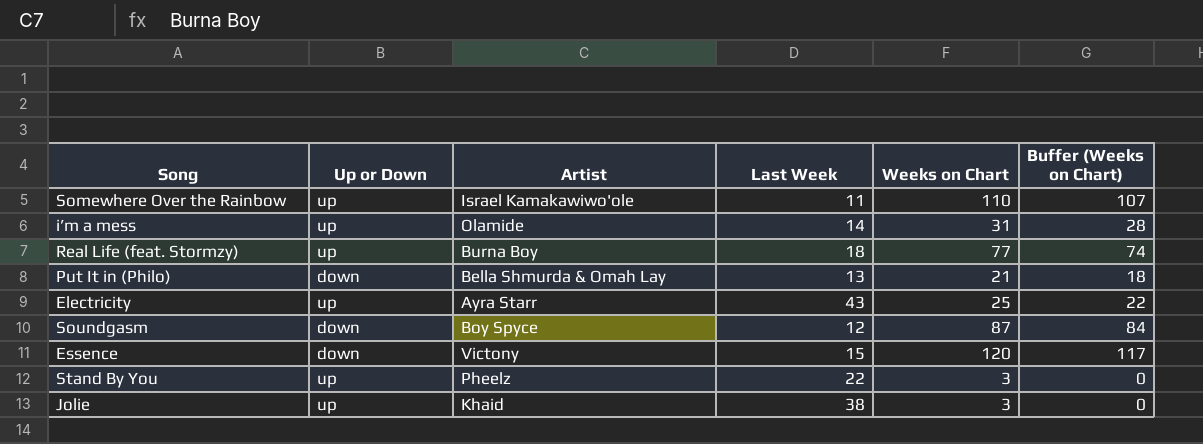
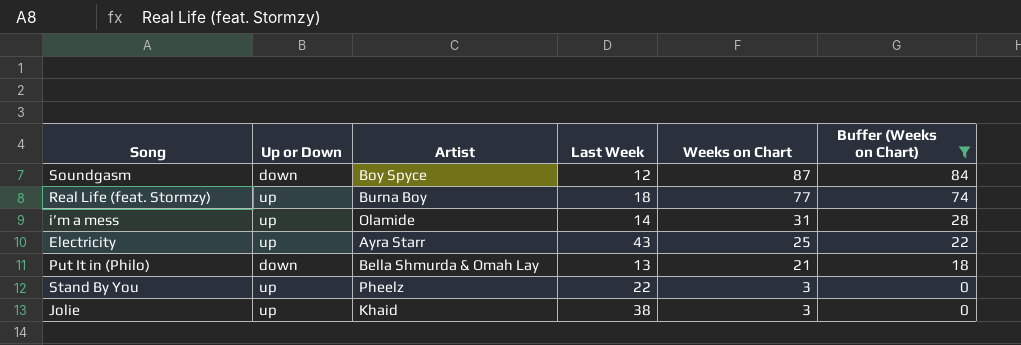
filter: none -> Buffer (Weeks on Chart) <= 84
row order: none -> Weeks on Chart descending

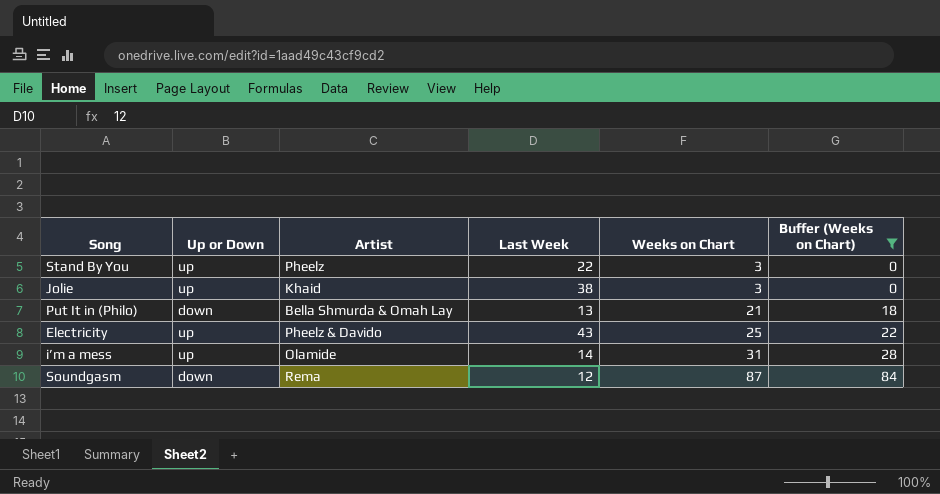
row order: Weeks on Chart descending -> Weeks on Chart ascending
row Real Life (feat. Stormzy): up | Burna Boy | 18 | 77 | 74 -> none
Electricity | Artist: Ayra Starr -> Pheelz & Davido
Soundgasm | Artist: Boy Spyce -> Rema

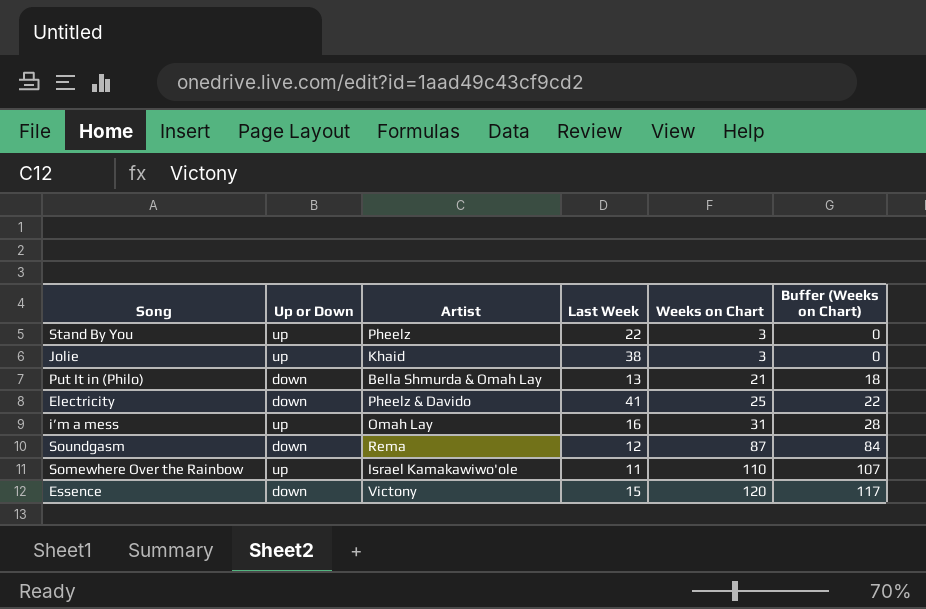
filter: Buffer (Weeks on Chart) <= 84 -> none
Electricity | Up or Down: up -> down
Electricity | Last Week: 43 -> 41
i’m a mess | Artist: Olamide -> Omah Lay
i’m a mess | Last Week: 14 -> 16

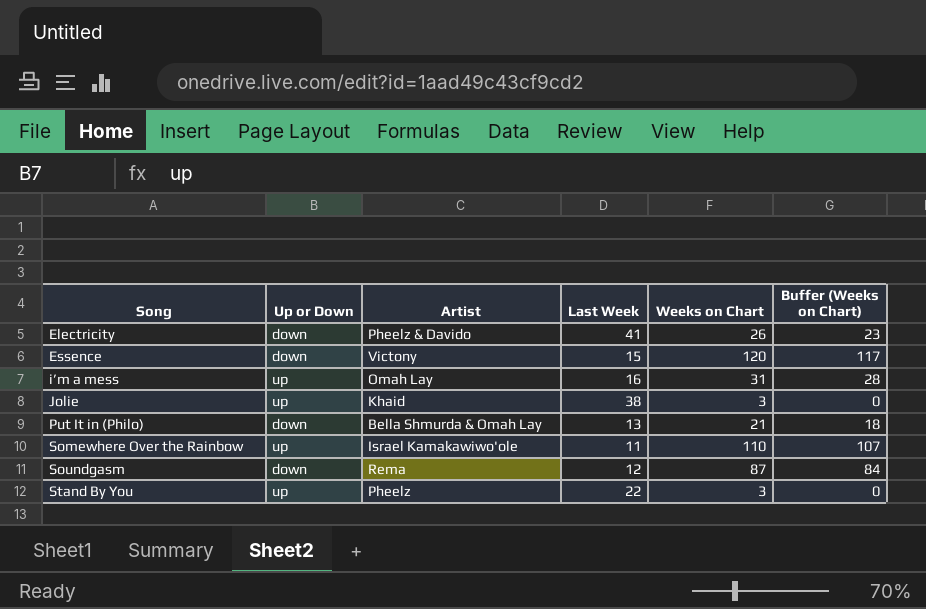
row order: Weeks on Chart ascending -> Song ascending
Electricity | Weeks on Chart: 25 -> 26
Electricity | Buffer (Weeks on Chart): 22 -> 23

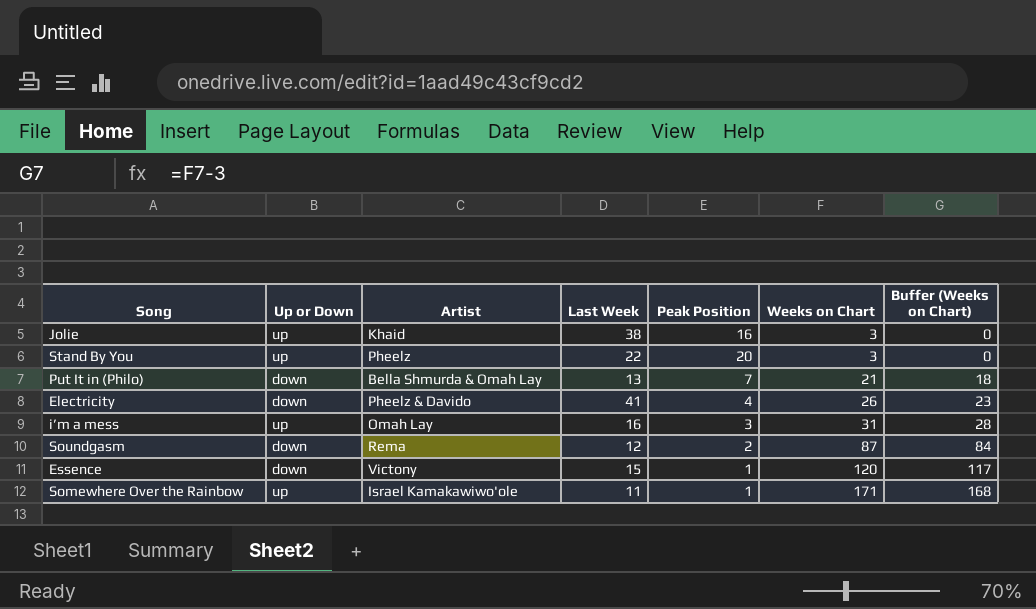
row order: Song ascending -> Weeks on Chart ascending
column Peak Position | position: none -> 5
Somewhere Over the Rainbow | Weeks on Chart: 110 -> 171
Somewhere Over the Rainbow | Buffer (Weeks on Chart): 107 -> 168

